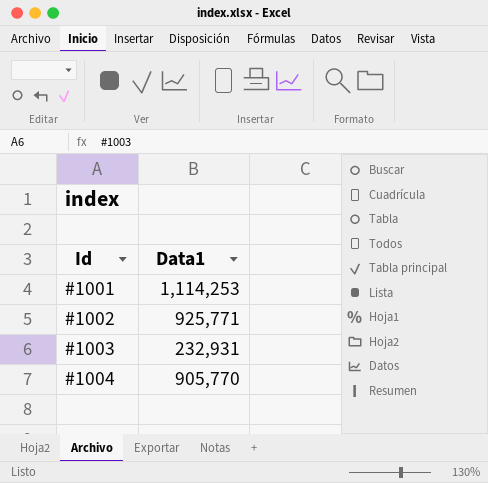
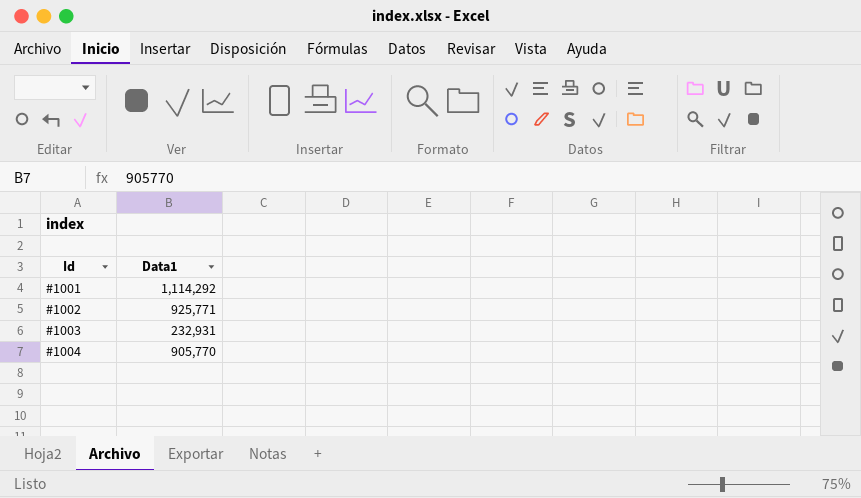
#1001 | Data1: 1,114,253 -> 1,114,292

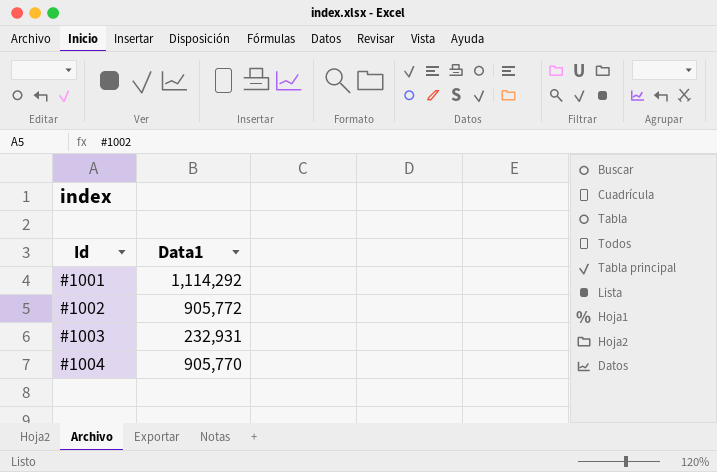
#1002 | Data1: 925,771 -> 905,772

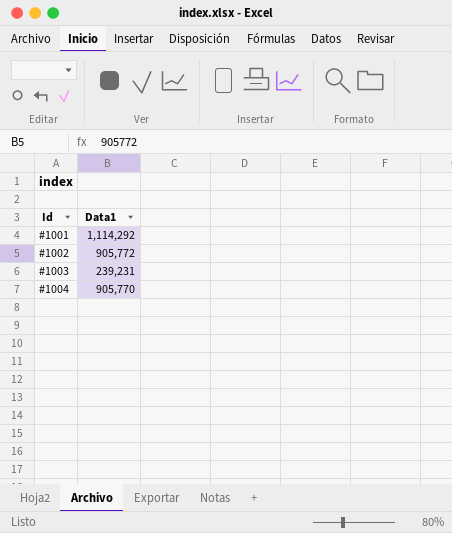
#1003 | Data1: 232,931 -> 239,231

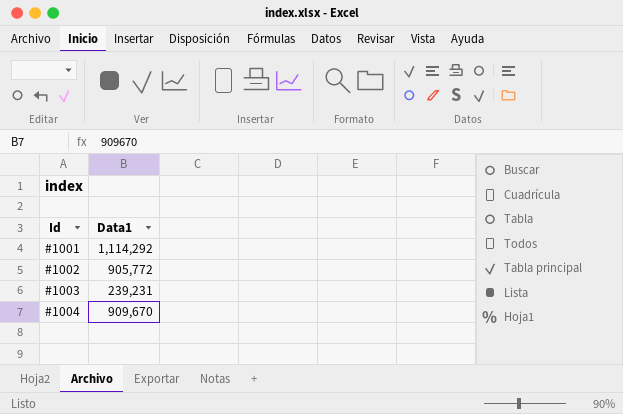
#1004 | Data1: 905,770 -> 909,670

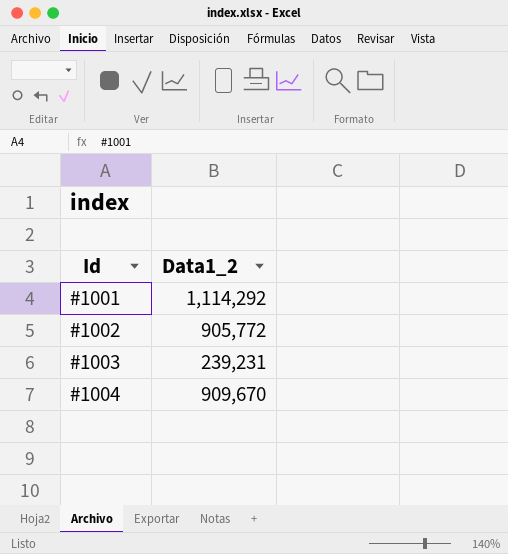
column name: Data1 -> Data1_2

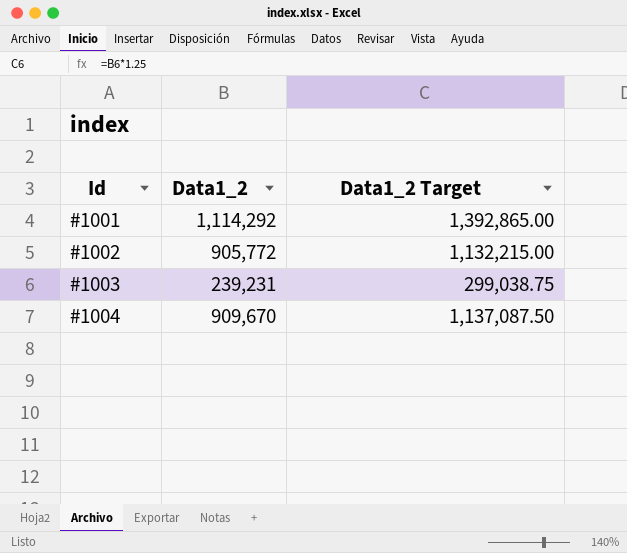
column Data1_2 Target | formula: none -> [Data1_2] * 1.25

